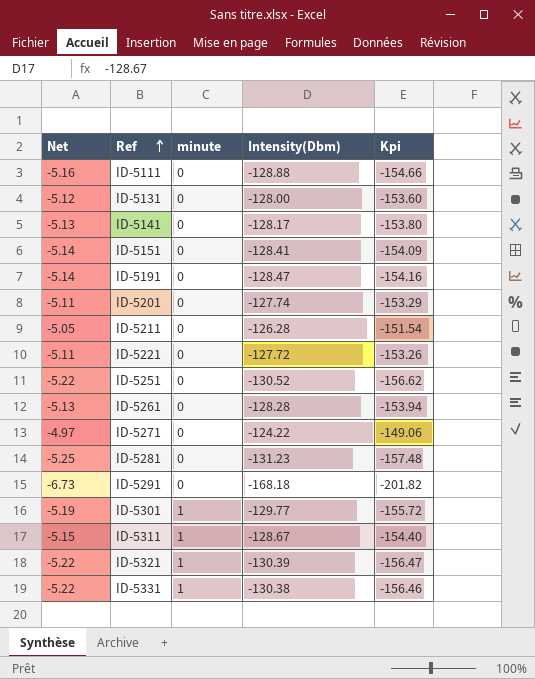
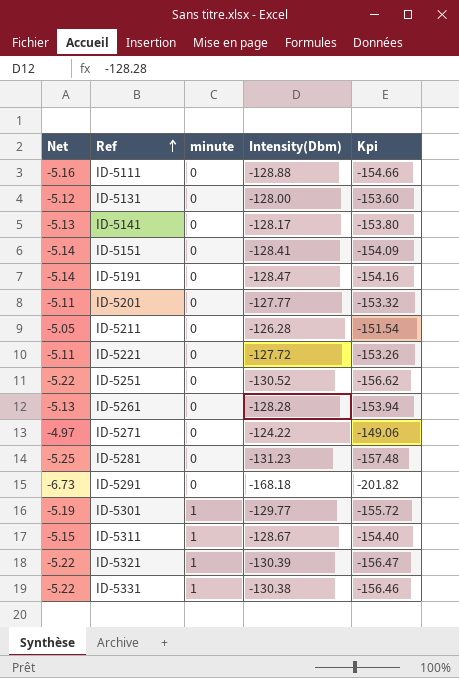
ID-5201 | Intensity(Dbm): -127.74 -> -127.77
ID-5201 | Kpi: -153.29 -> -153.32

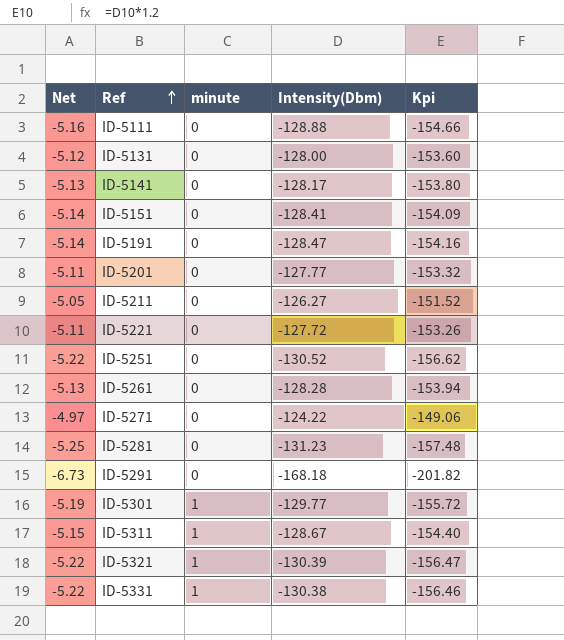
ID-5211 | Intensity(Dbm): -126.28 -> -126.27
ID-5211 | Kpi: -151.54 -> -151.52

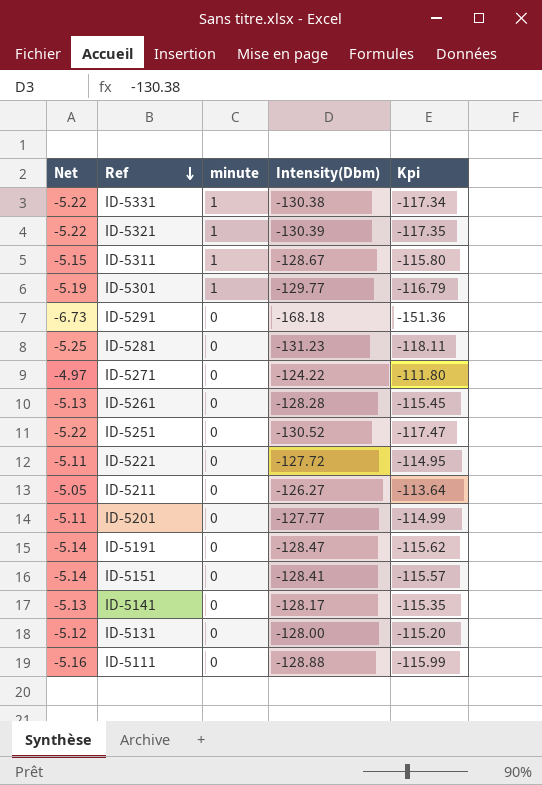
row order: Ref ascending -> Ref descending
column Kpi | formula: [Intensity(Dbm)] * 1.2 -> [Intensity(Dbm)] * 0.9

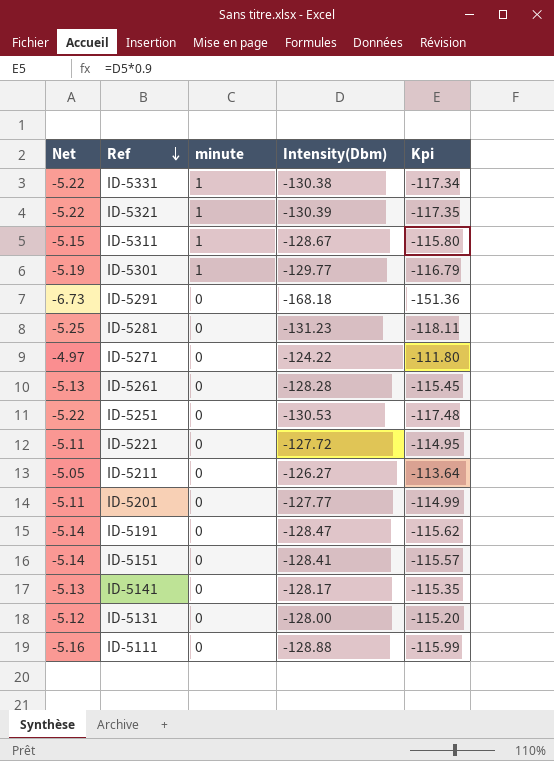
ID-5251 | Intensity(Dbm): -130.52 -> -130.53
ID-5251 | Kpi: -117.47 -> -117.48

